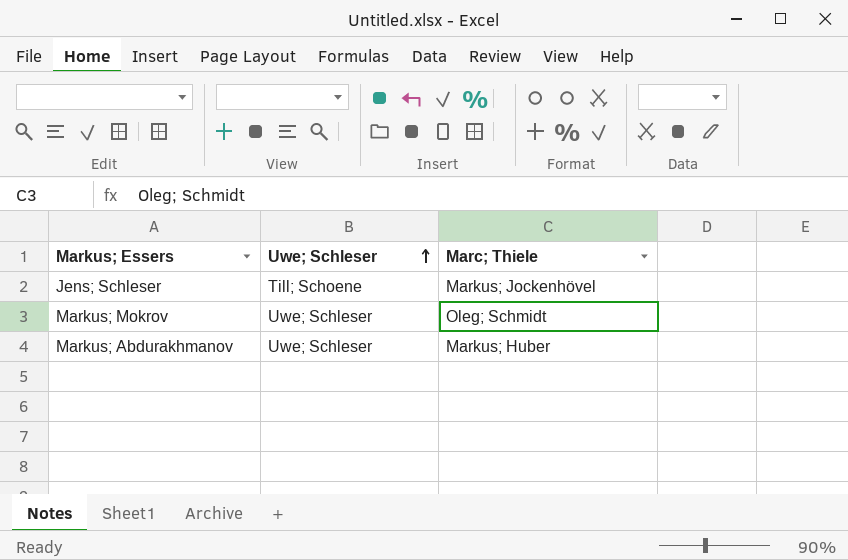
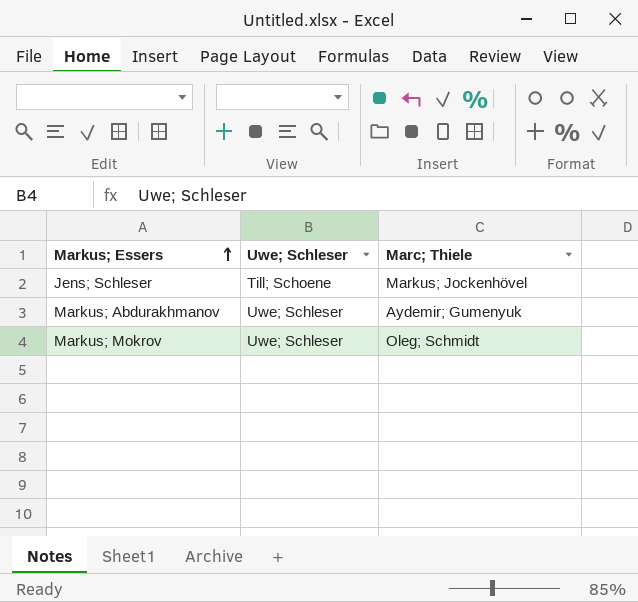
row order: Uwe; Schleser ascending -> Markus; Essers ascending
Markus; Abdurakhmanov | Marc; Thiele: Markus; Huber -> Aydemir; Gumenyuk

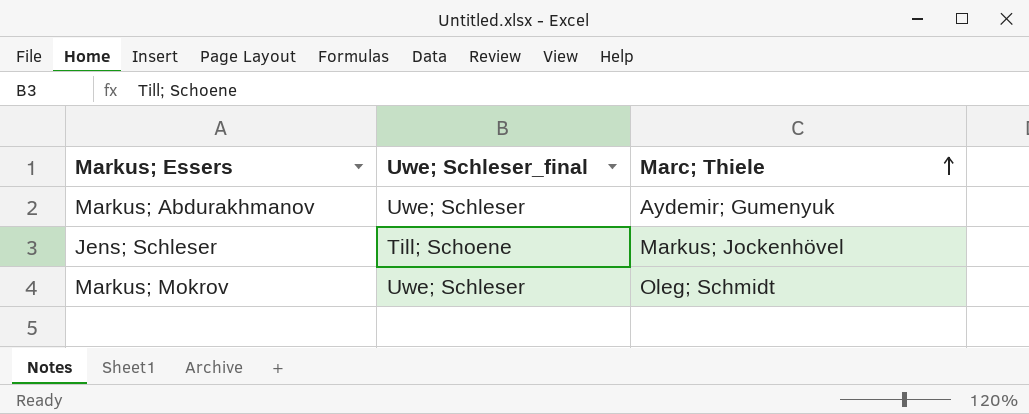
row order: Markus; Essers ascending -> Marc; Thiele ascending
column name: Uwe; Schleser -> Uwe; Schleser_final

